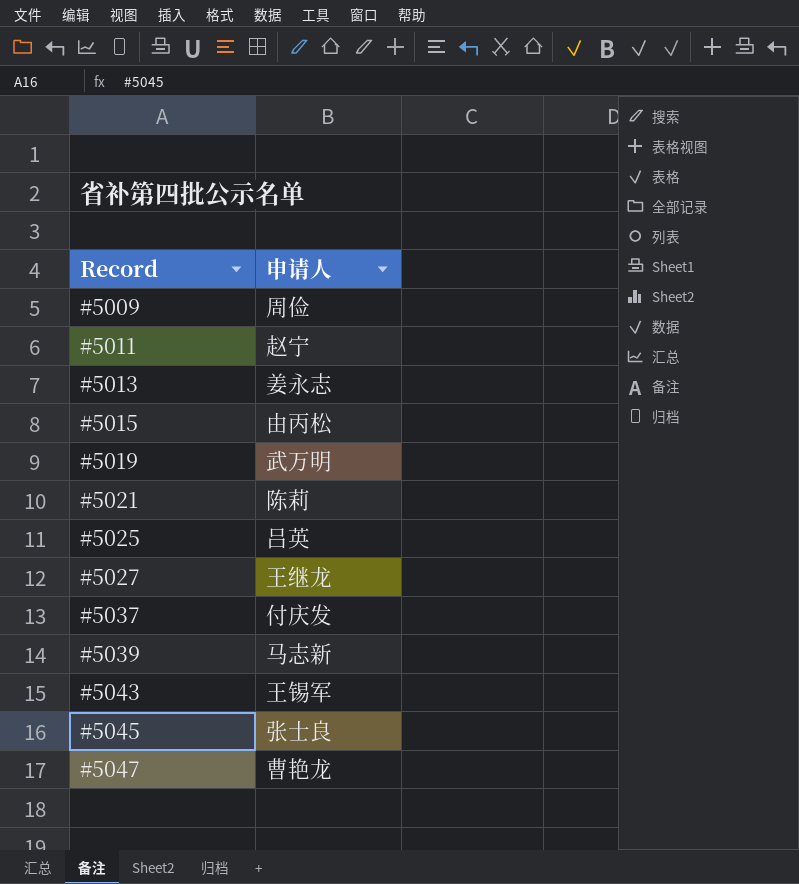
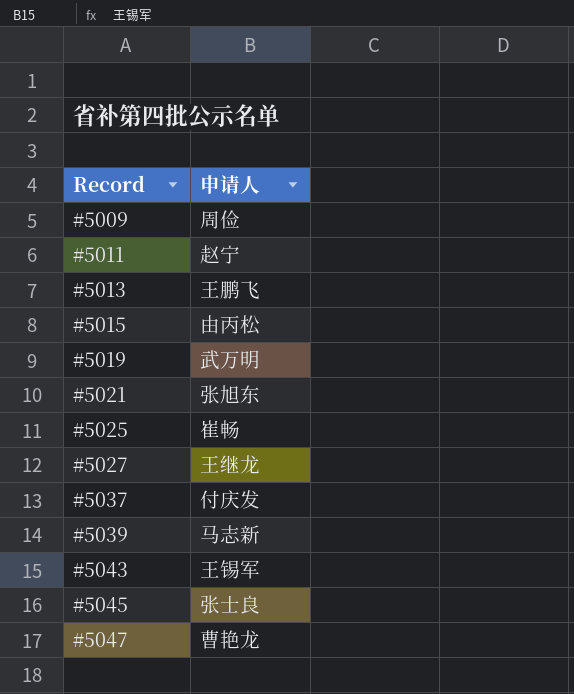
#5013 | 申请人: 姜永志 -> 王鹏飞
#5021 | 申请人: 陈莉 -> 张旭东
#5025 | 申请人: 吕英 -> 崔畅

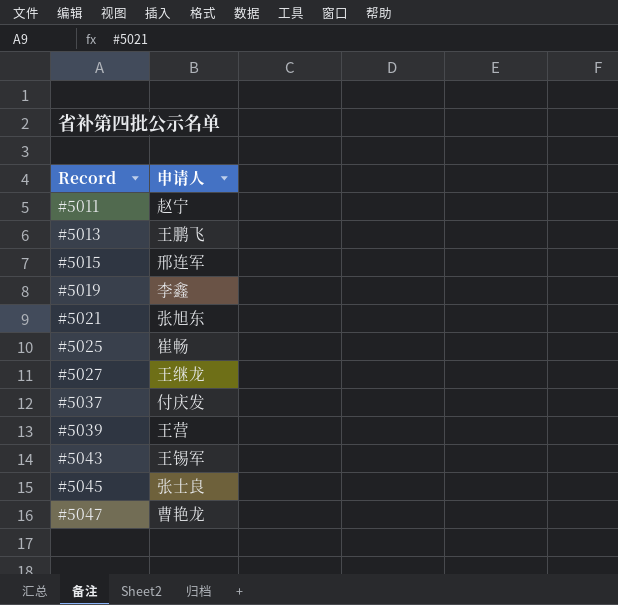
row #5009: 周俭 -> none
#5015 | 申请人: 由丙松 -> 邢连军
#5019 | 申请人: 武万明 -> 李鑫
#5039 | 申请人: 马志新 -> 王营

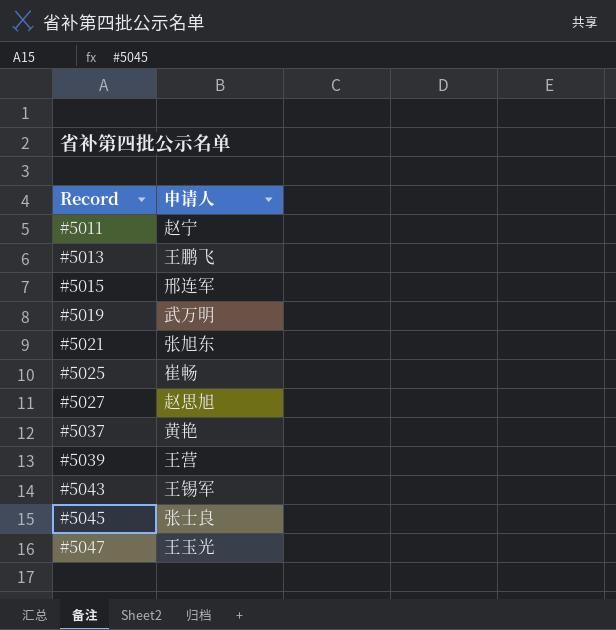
#5019 | 申请人: 李鑫 -> 武万明
#5027 | 申请人: 王继龙 -> 赵思旭
#5037 | 申请人: 付庆发 -> 黄艳
#5047 | 申请人: 曹艳龙 -> 王玉光

